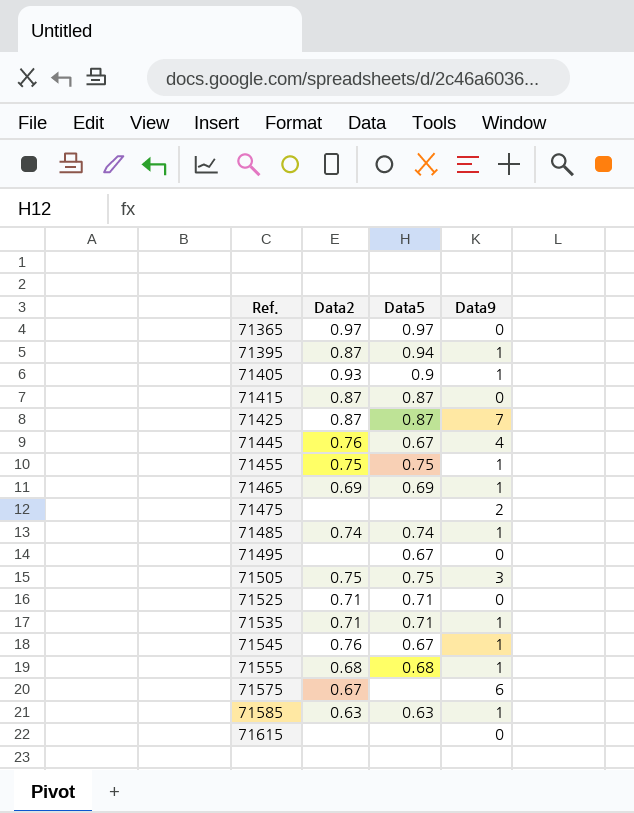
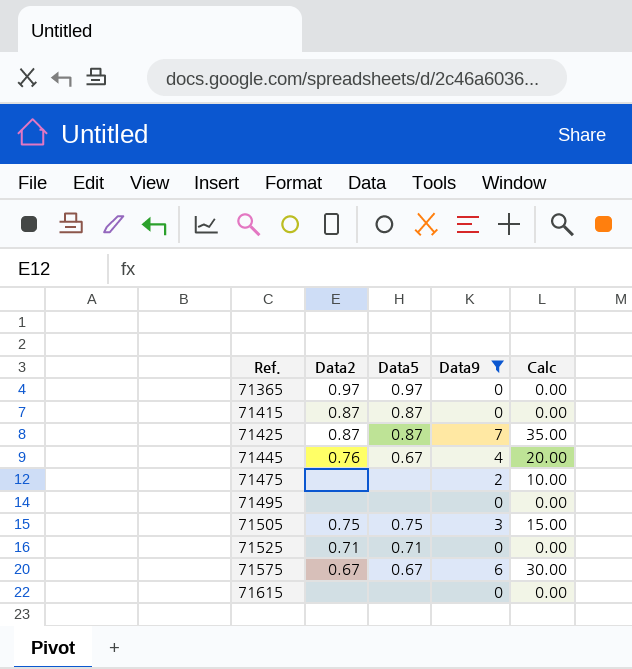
filter: none -> Data9 != 1
column Calc | formula: none -> [Data9] * 5
71495 | Data5: 0.67 -> none
71575 | Data5: none -> 0.67

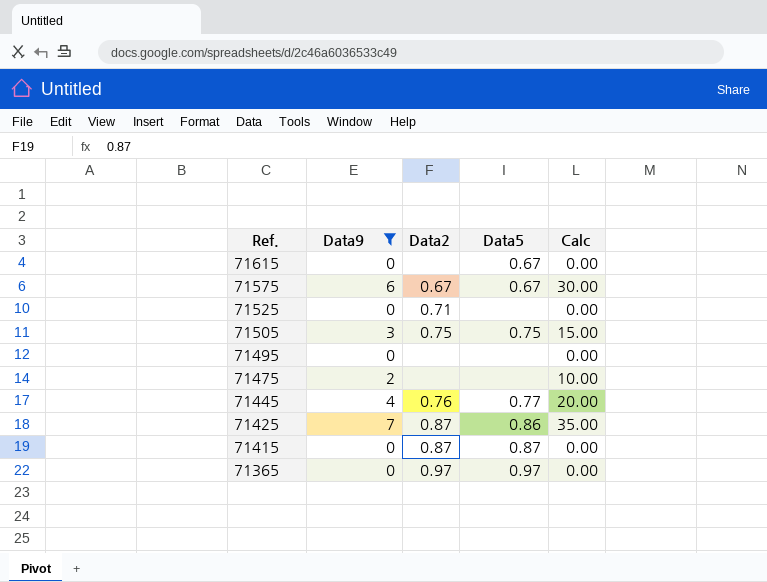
row order: Ref. ascending -> Ref. descending
column Data9 | position: 4 -> 2
71615 | Data5: none -> 0.67
71525 | Data5: 0.71 -> none
71445 | Data5: 0.67 -> 0.77
71425 | Data5: 0.87 -> 0.86

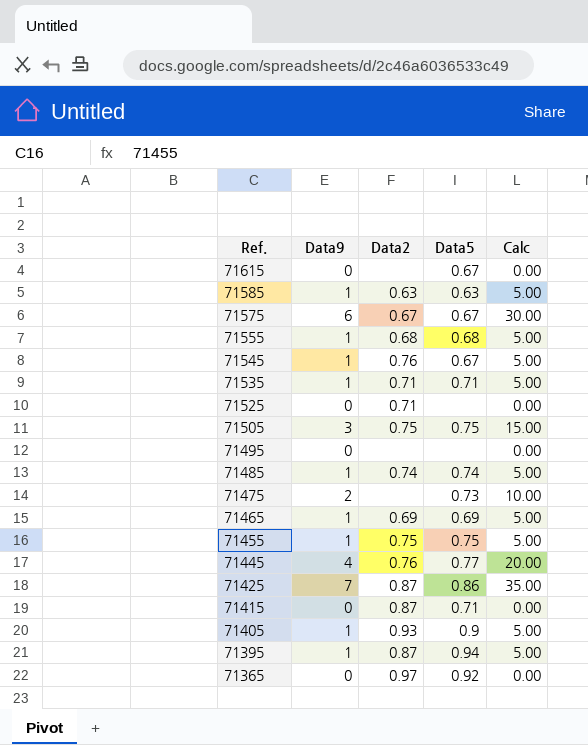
filter: Data9 != 1 -> none
71475 | Data5: none -> 0.73
71415 | Data5: 0.87 -> 0.71
71365 | Data5: 0.97 -> 0.92

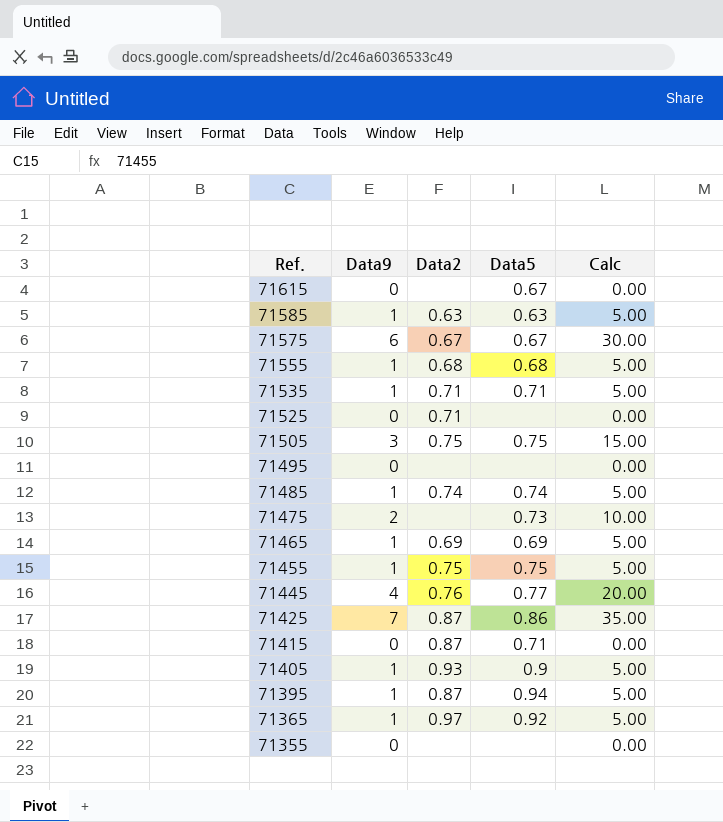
row 71545: 1 | 0.76 | 0.67 | 5.00 -> none
71365 | Data9: 0 -> 1
71365 | Calc: 0.00 -> 5.00
row 71355: none -> 0 | none | none | 0.00

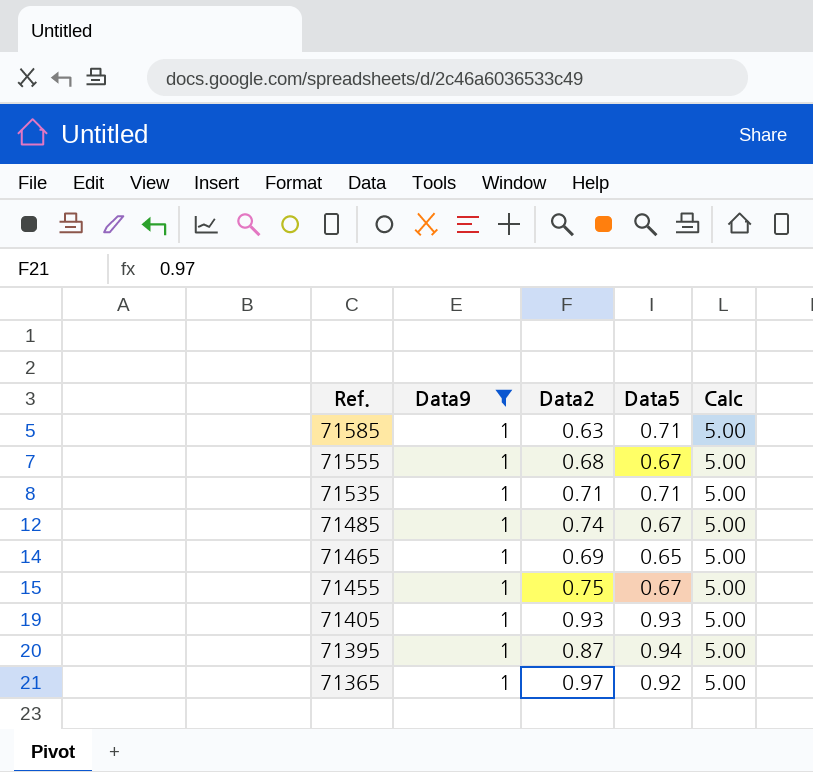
filter: none -> Data9 = 1
71585 | Data5: 0.63 -> 0.71
71555 | Data5: 0.68 -> 0.67
71485 | Data5: 0.74 -> 0.67
71465 | Data5: 0.69 -> 0.65
71455 | Data5: 0.75 -> 0.67
71405 | Data5: 0.9 -> 0.93

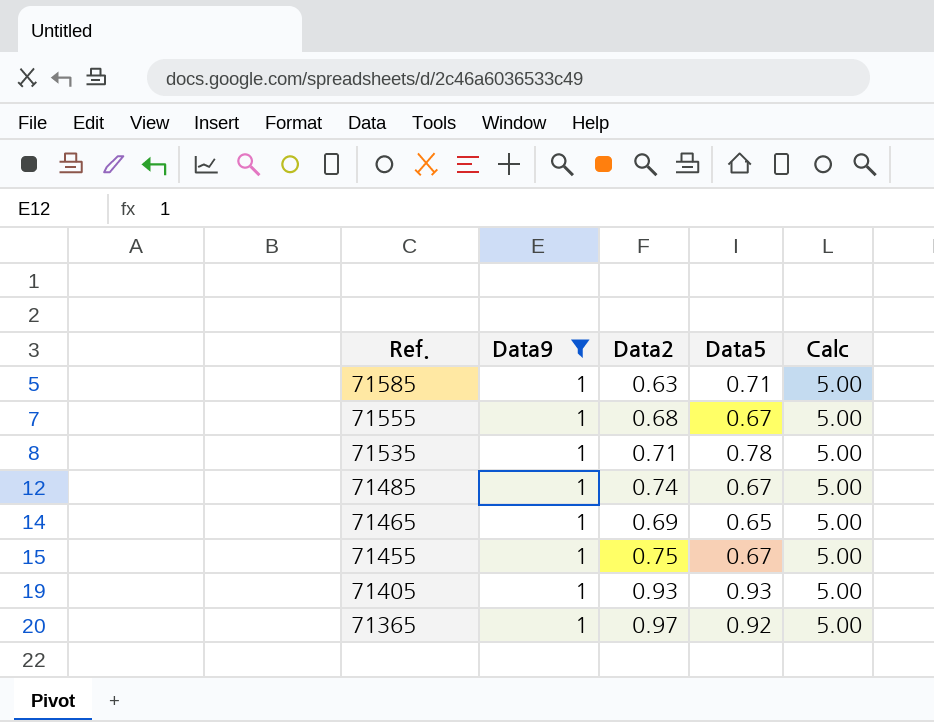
row 71395: 1 | 0.87 | 0.94 | 5.00 -> none
71535 | Data5: 0.71 -> 0.78

